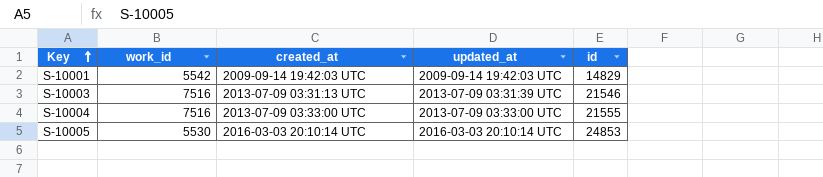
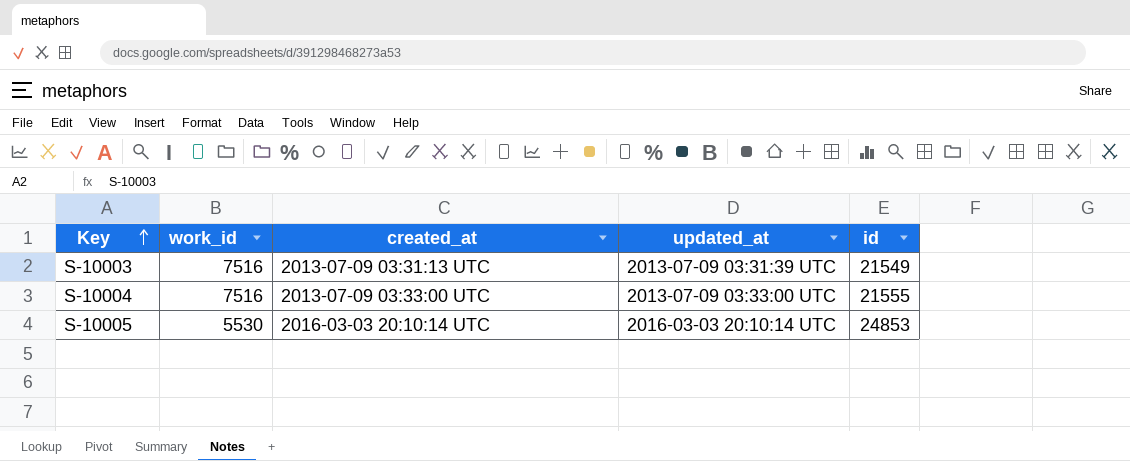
row S-10001: 5542 | 2009-09-14 19:42:03 UTC | 2009-09-14 19:42:03 UTC | 14829 -> none
S-10003 | id: 21546 -> 21549

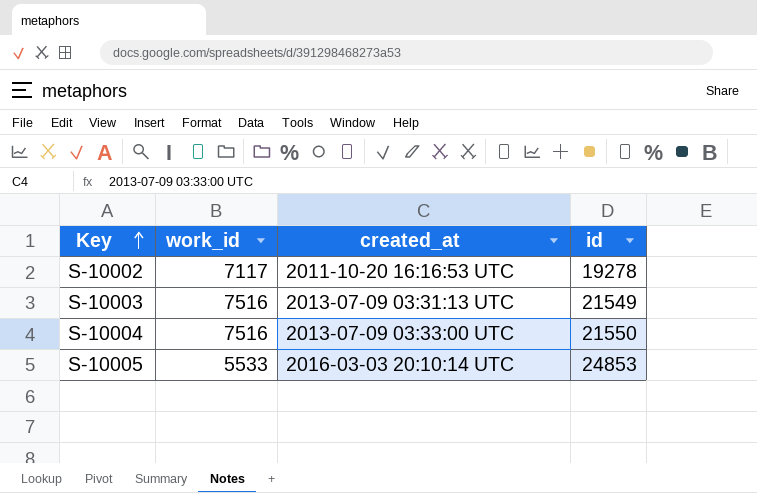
column updated_at | position: 4 -> none
row S-10002: none -> 7117 | 2011-10-20 16:16:53 UTC | 19278
S-10004 | id: 21555 -> 21550
S-10005 | work_id: 5530 -> 5533

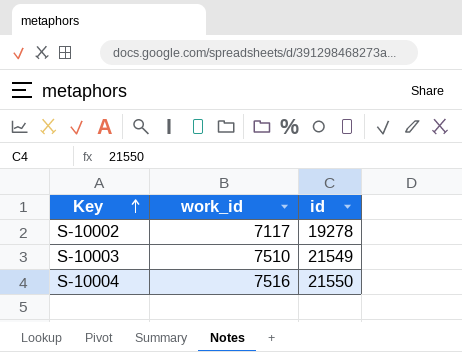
column created_at | position: 3 -> none
row S-10005: 5533 | 2016-03-03 20:10:14 UTC | 24853 -> none
S-10003 | work_id: 7516 -> 7510

